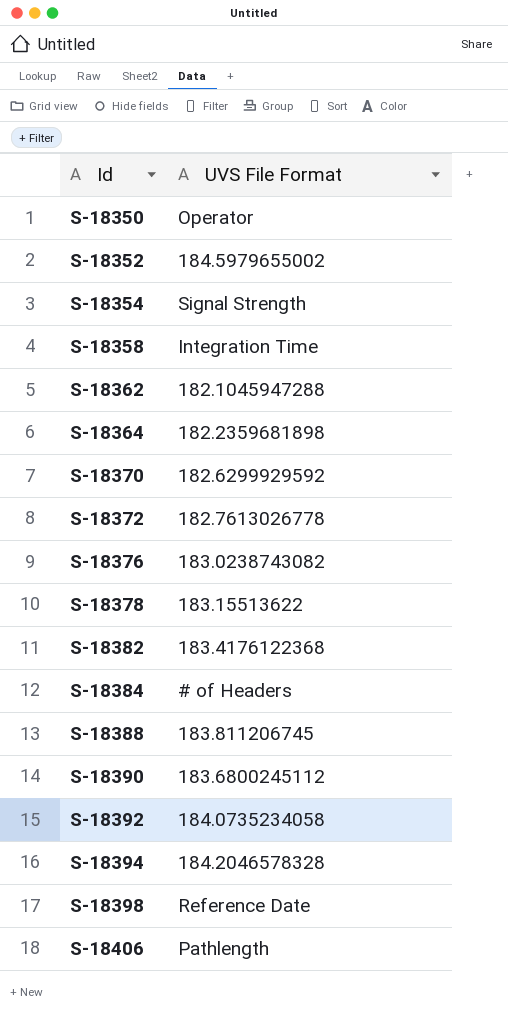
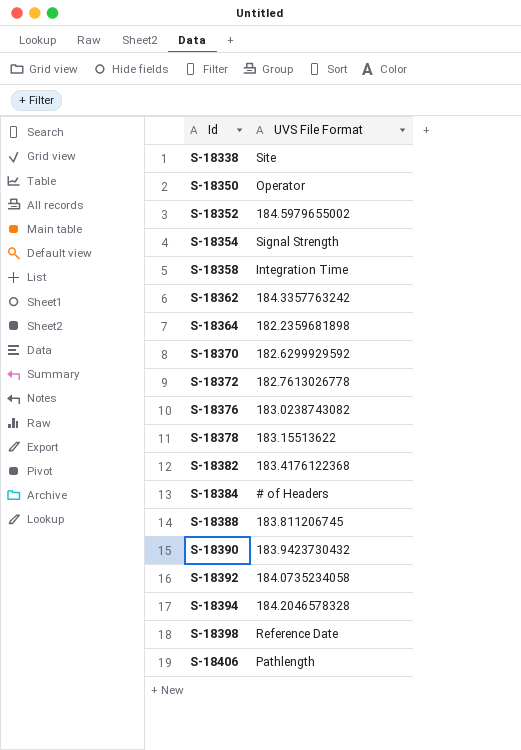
row S-18338: none -> Site
S-18362 | UVS File Format: 182.1045947288 -> 184.3357763242
S-18390 | UVS File Format: 183.6800245112 -> 183.9423730432

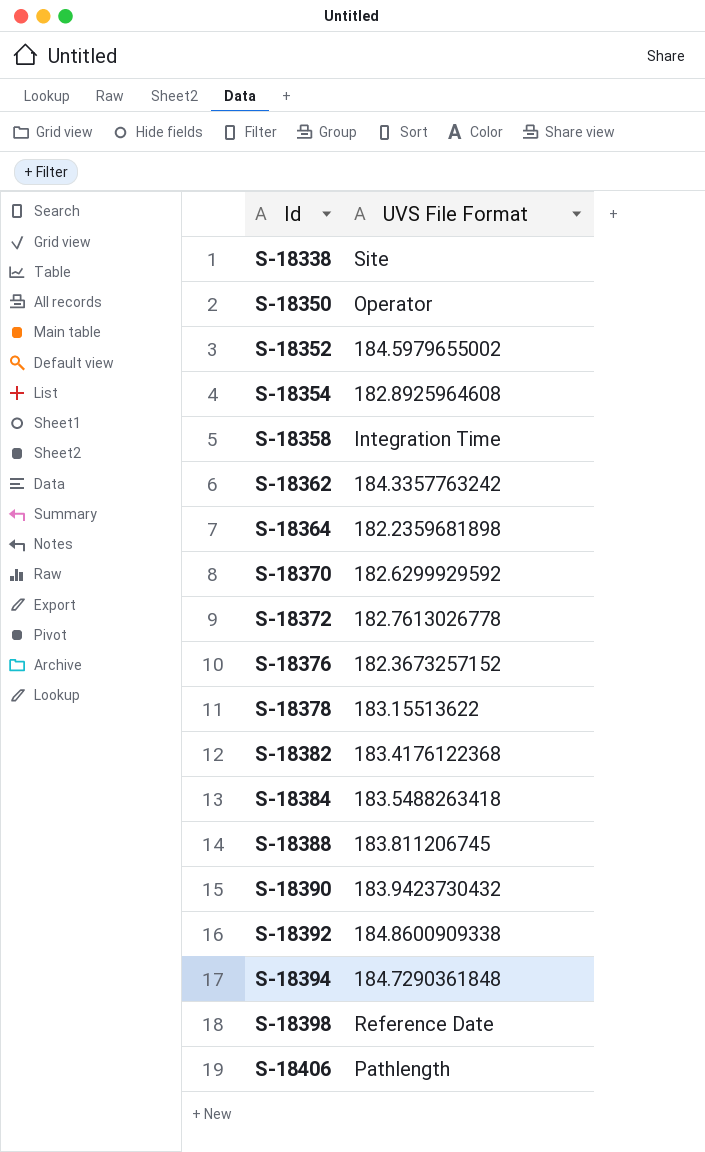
S-18354 | UVS File Format: Signal Strength -> 182.8925964608
S-18376 | UVS File Format: 183.0238743082 -> 182.3673257152
S-18384 | UVS File Format: # of Headers -> 183.5488263418
S-18392 | UVS File Format: 184.0735234058 -> 184.8600909338
S-18394 | UVS File Format: 184.2046578328 -> 184.7290361848

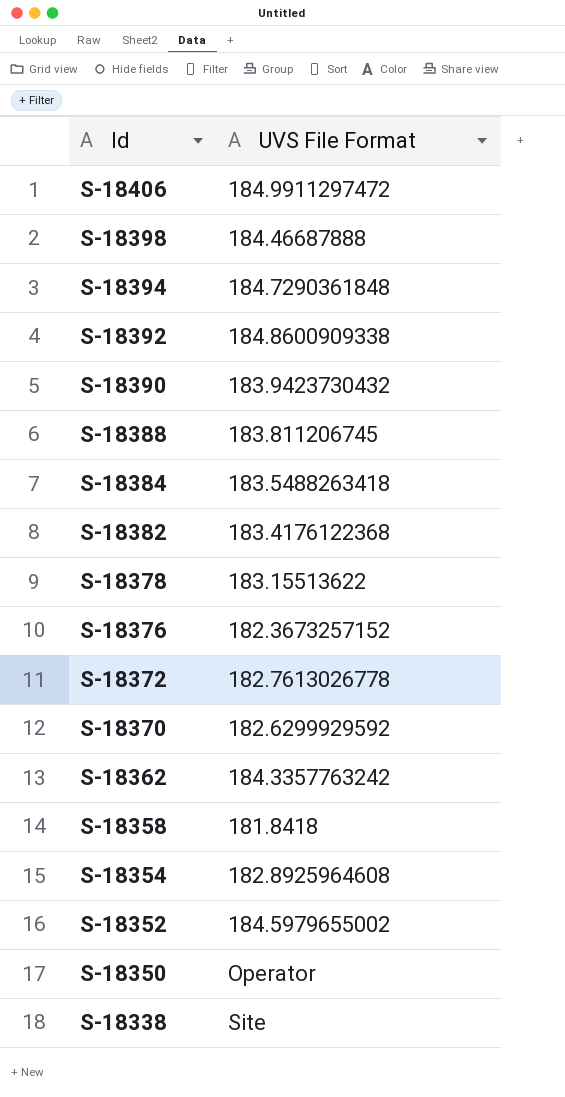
row order: Id ascending -> Id descending
row S-18364: 182.2359681898 -> none
S-18406 | UVS File Format: Pathlength -> 184.9911297472
S-18398 | UVS File Format: Reference Date -> 184.46687888
S-18358 | UVS File Format: Integration Time -> 181.8418

